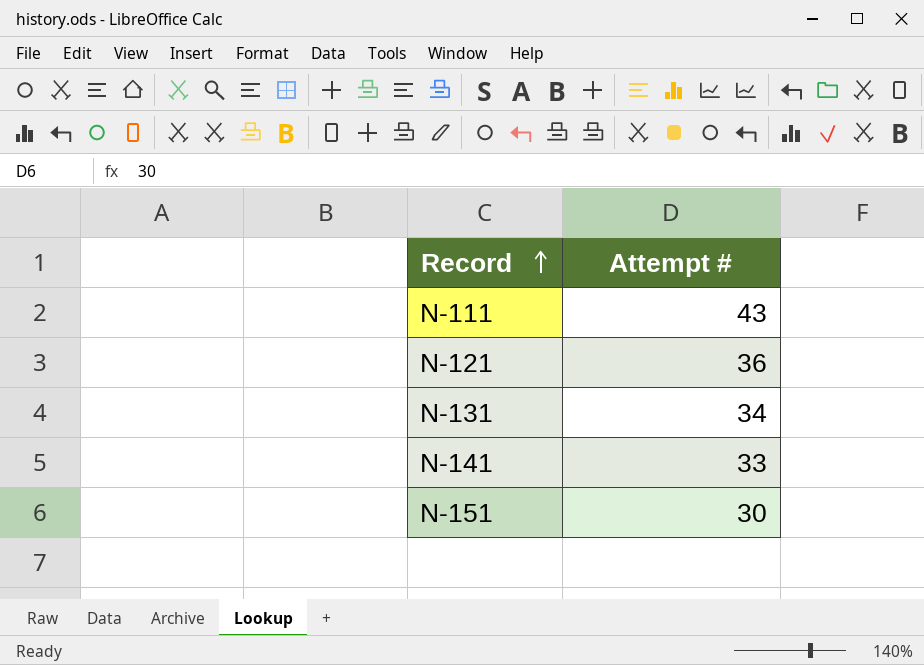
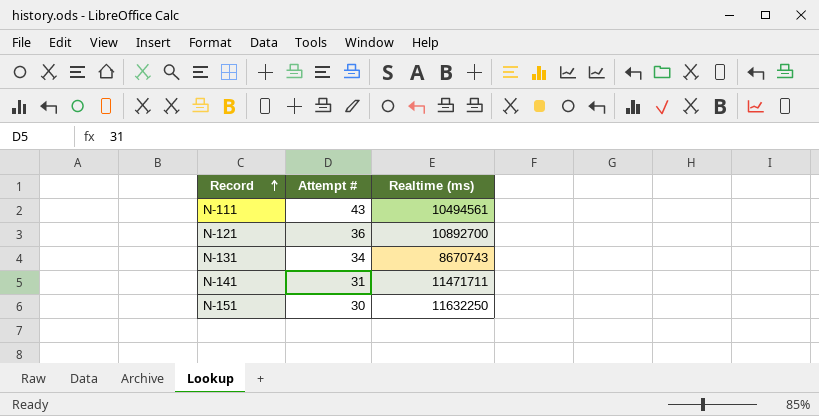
column Realtime (ms) | position: none -> 3
N-141 | Attempt #: 33 -> 31

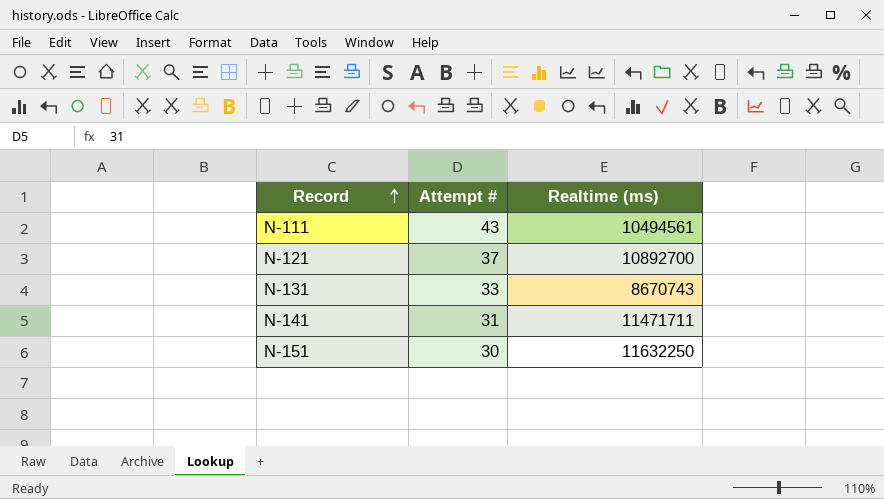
N-121 | Attempt #: 36 -> 37
N-131 | Attempt #: 34 -> 33

